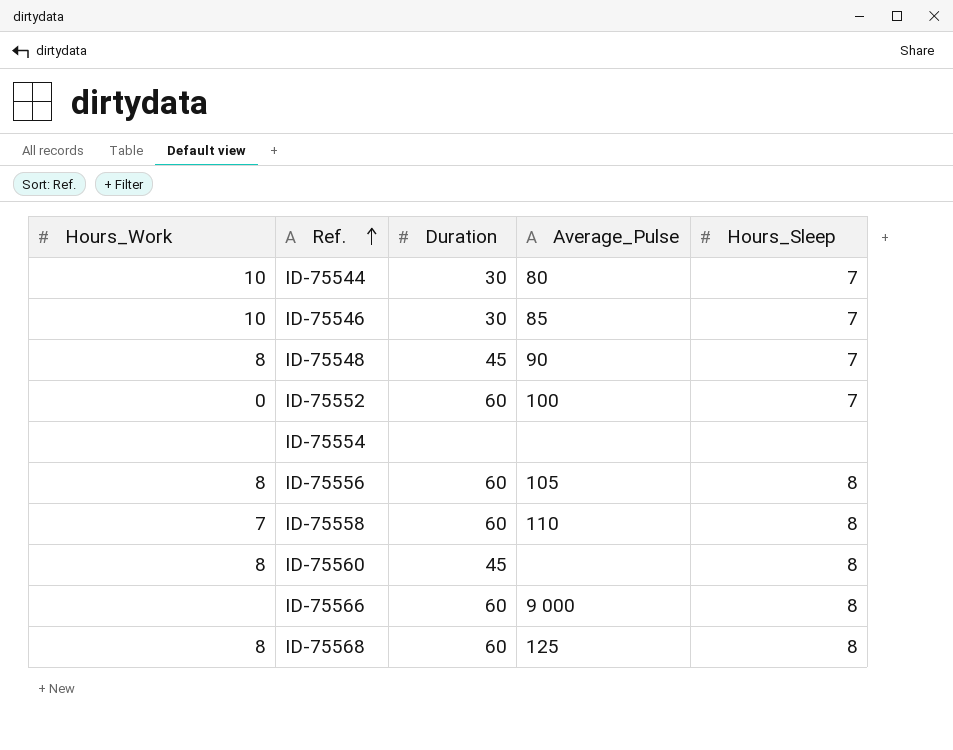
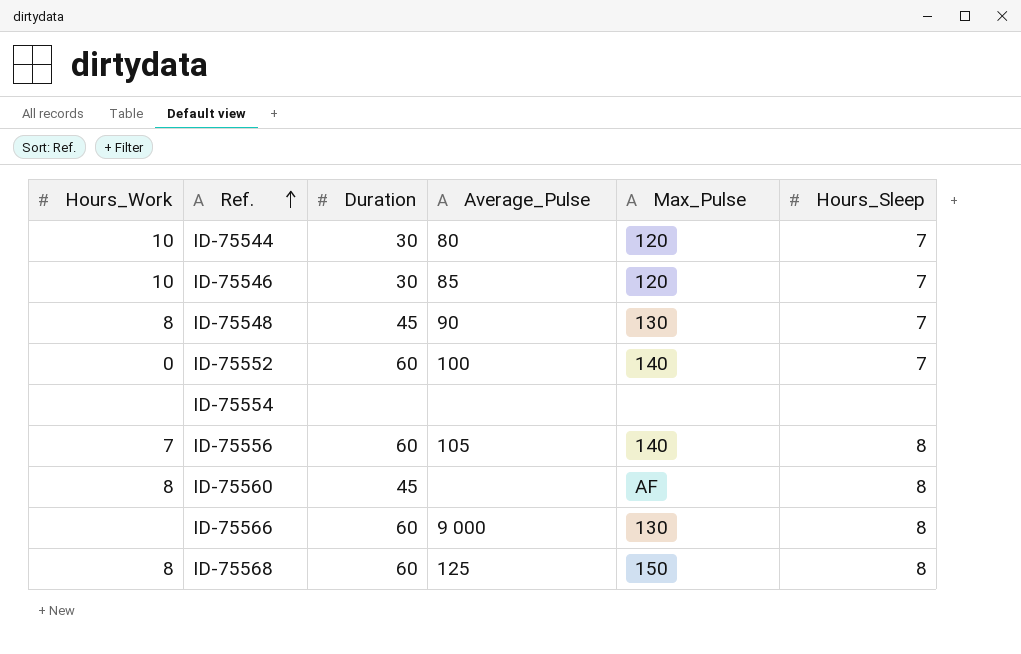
column Max_Pulse | position: none -> 5
row ID-75558: 7 | 60 | 110 | 8 -> none
ID-75556 | Hours_Work: 8 -> 7

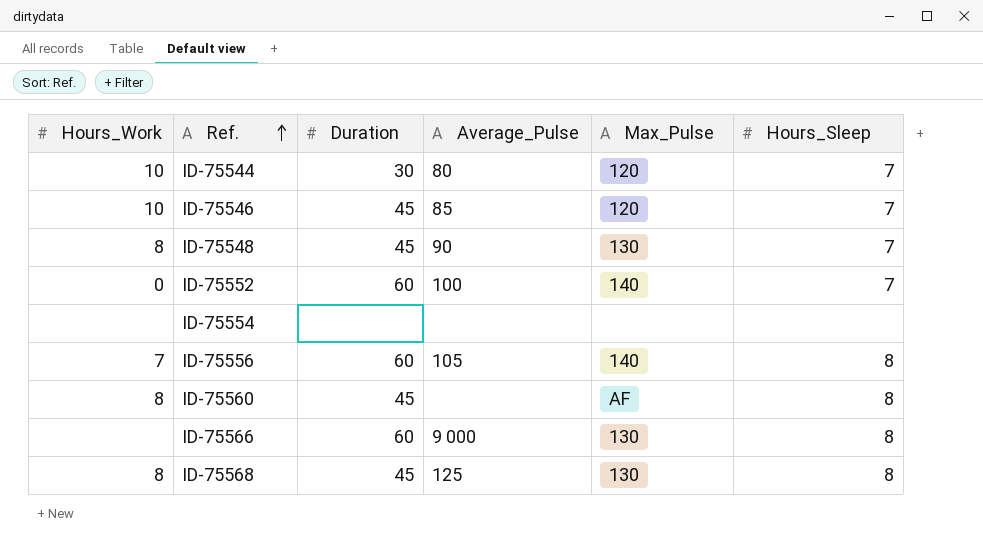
ID-75546 | Duration: 30 -> 45
ID-75568 | Duration: 60 -> 45
ID-75568 | Max_Pulse: 150 -> 130

